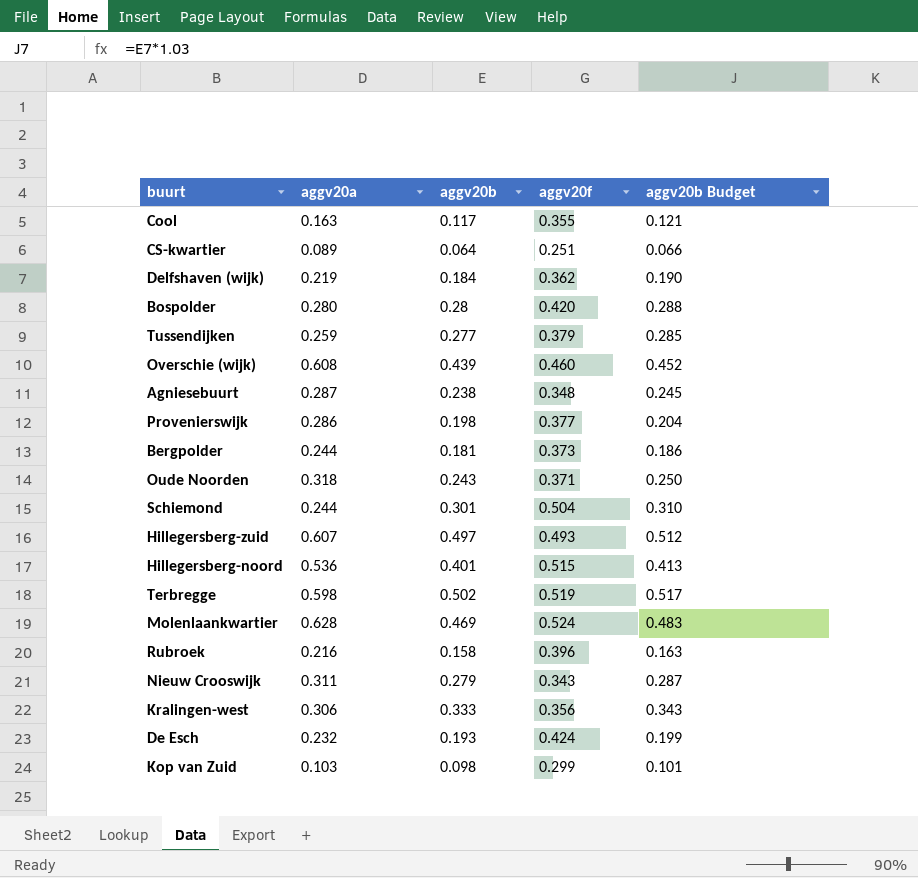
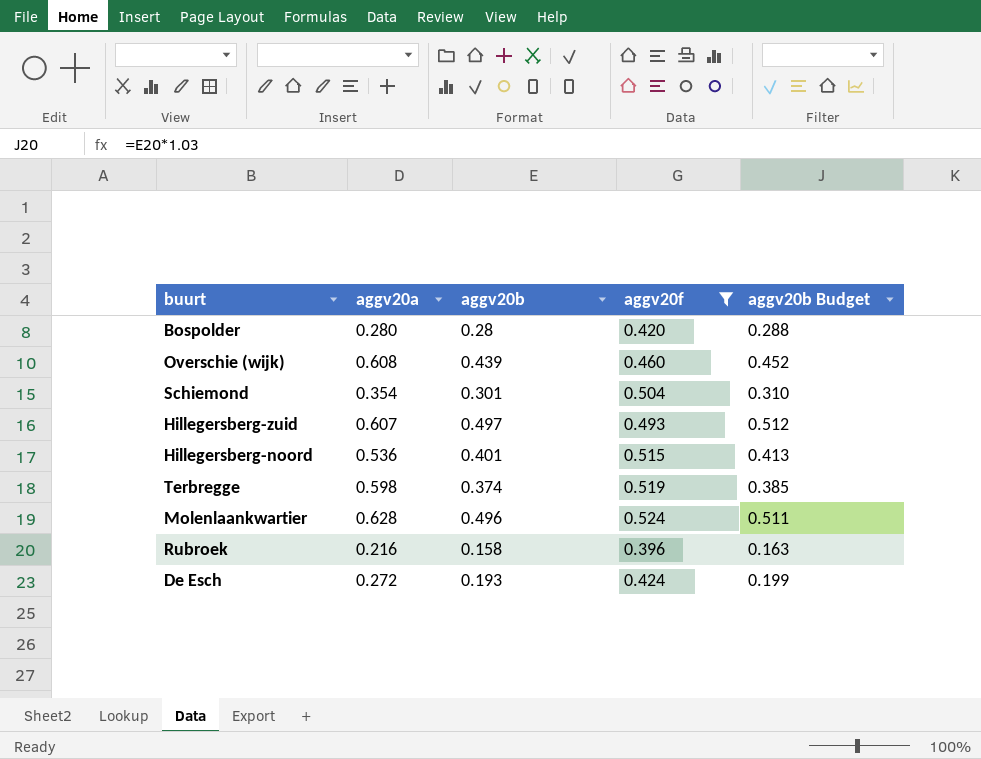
filter: none -> aggv20f >= 0.396
Schiemond | aggv20a: 0.244 -> 0.354
Terbregge | aggv20b: 0.502 -> 0.374
Terbregge | aggv20b Budget: 0.517 -> 0.385
Molenlaankwartier | aggv20b: 0.469 -> 0.496
Molenlaankwartier | aggv20b Budget: 0.483 -> 0.511
De Esch | aggv20a: 0.232 -> 0.272

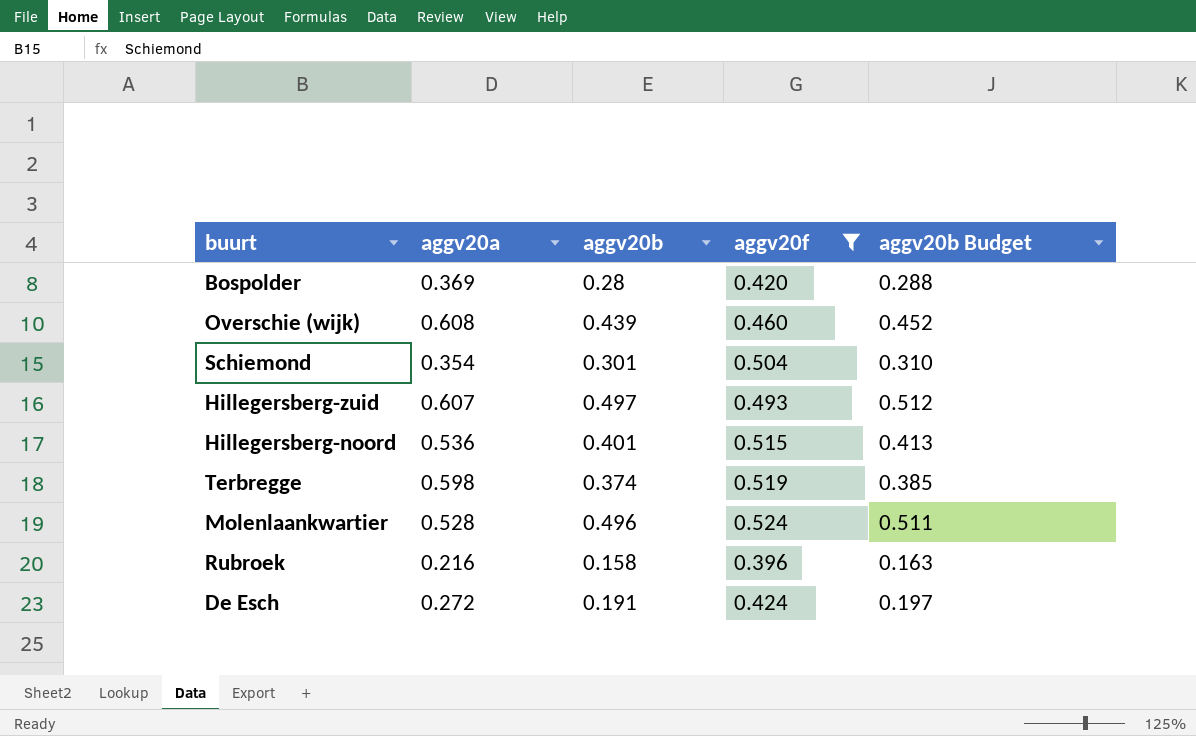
Bospolder | aggv20a: 0.280 -> 0.369
Molenlaankwartier | aggv20a: 0.628 -> 0.528
De Esch | aggv20b: 0.193 -> 0.191
De Esch | aggv20b Budget: 0.199 -> 0.197

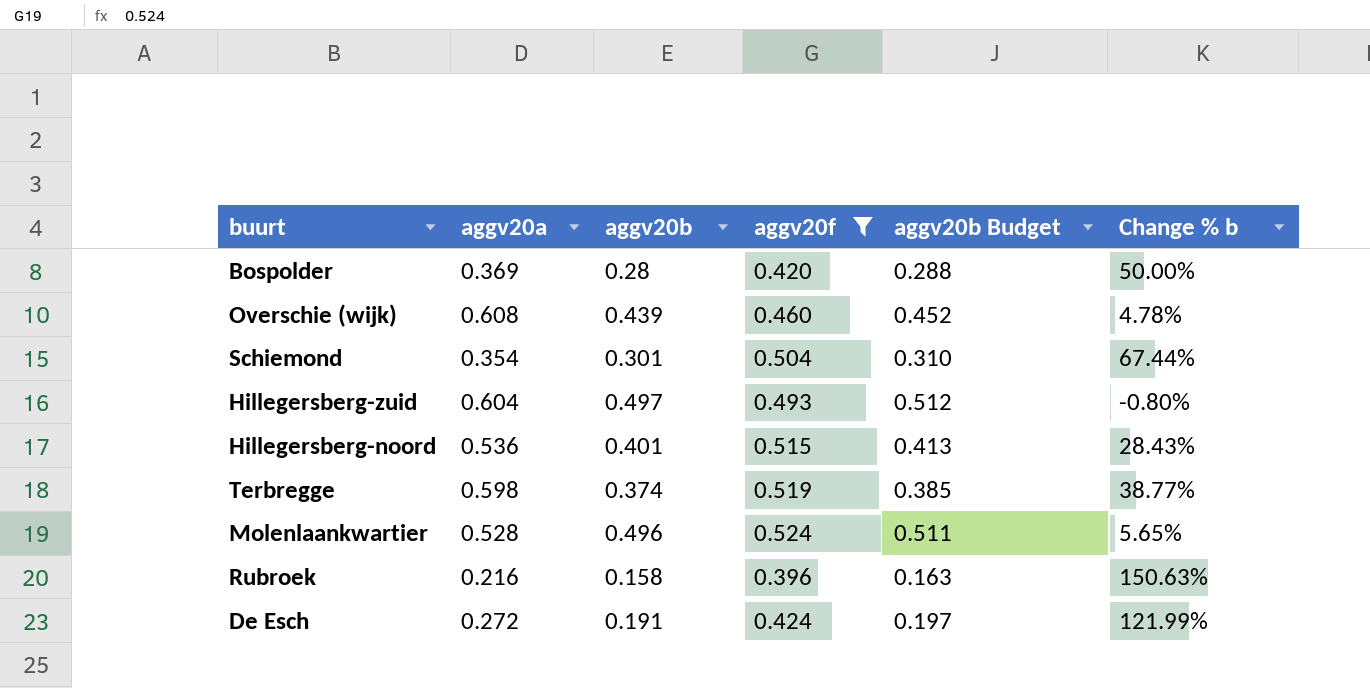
column Change % b | formula: none -> ([aggv20f] - [aggv20b]) / [aggv20b]
Hillegersberg-zuid | aggv20a: 0.607 -> 0.604

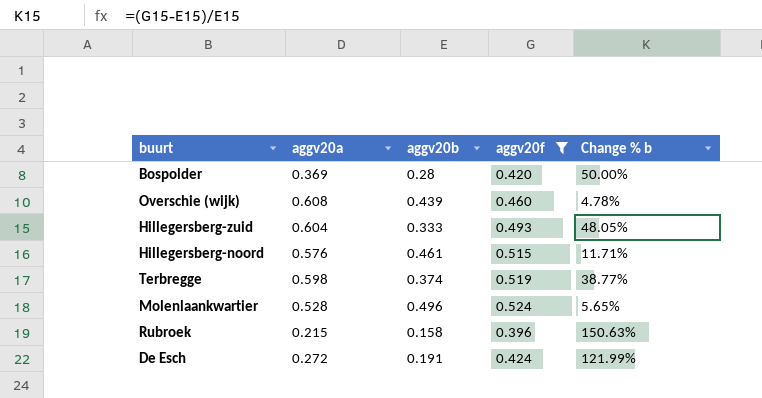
column aggv20b Budget | formula: [aggv20b] * 1.03 -> none
row Schiemond: 0.354 | 0.301 | 0.504 | 0.310 | 67.44% -> none
Hillegersberg-zuid | aggv20b: 0.497 -> 0.333
Hillegersberg-zuid | Change % b: -0.80% -> 48.05%
Hillegersberg-noord | aggv20a: 0.536 -> 0.576
Hillegersberg-noord | aggv20b: 0.401 -> 0.461
Hillegersberg-noord | Change % b: 28.43% -> 11.71%
Rubroek | aggv20a: 0.216 -> 0.215

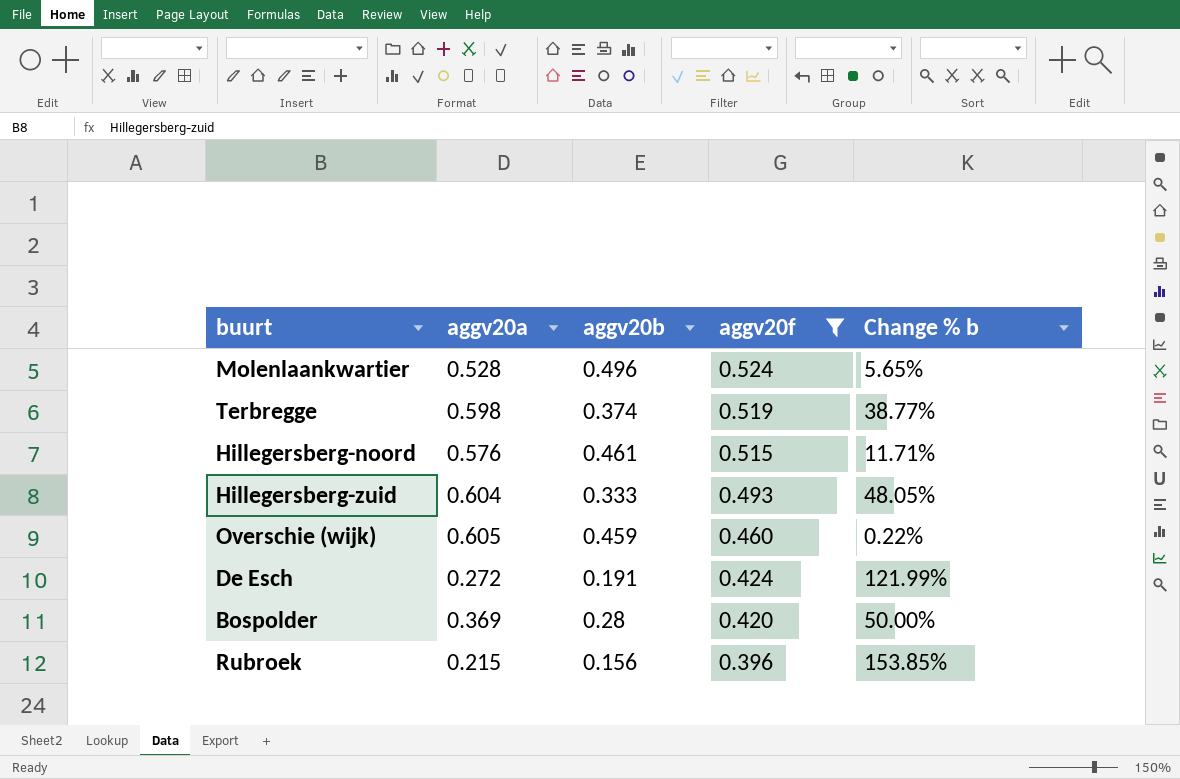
row order: none -> aggv20f descending
Overschie (wijk) | aggv20a: 0.608 -> 0.605
Overschie (wijk) | aggv20b: 0.439 -> 0.459
Overschie (wijk) | Change % b: 4.78% -> 0.22%
Rubroek | aggv20b: 0.158 -> 0.156
Rubroek | Change % b: 150.63% -> 153.85%

